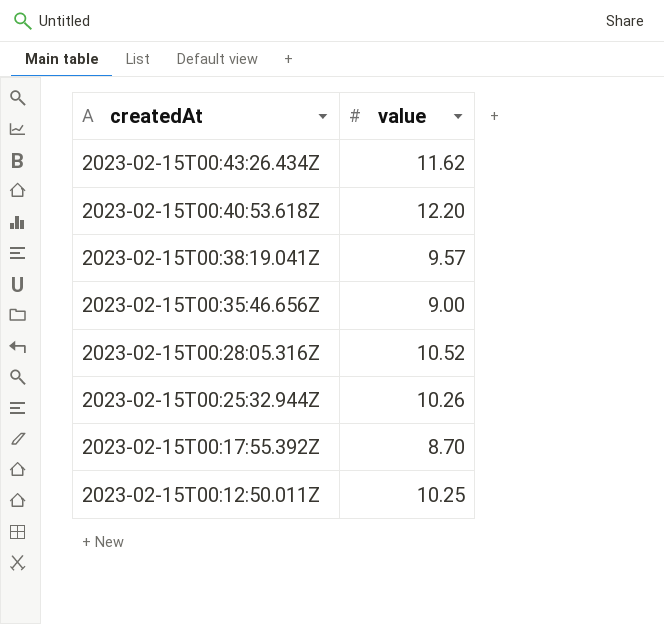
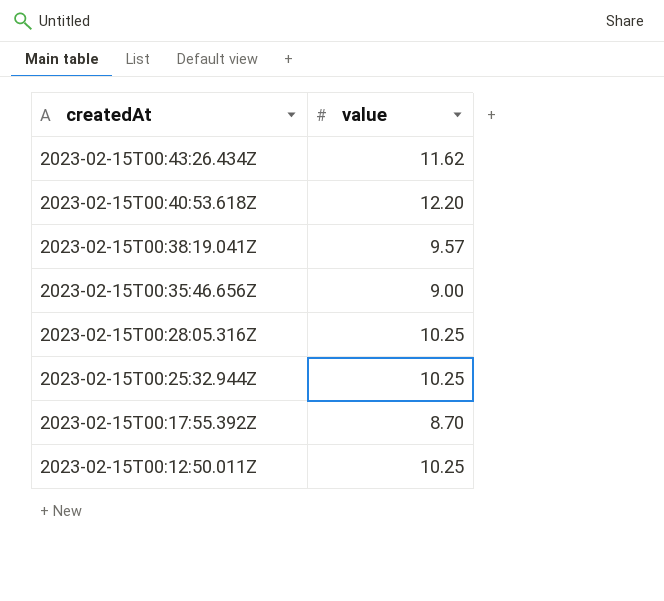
2023-02-15T00:28:05.316Z | value: 10.52 -> 10.25
2023-02-15T00:25:32.944Z | value: 10.26 -> 10.25

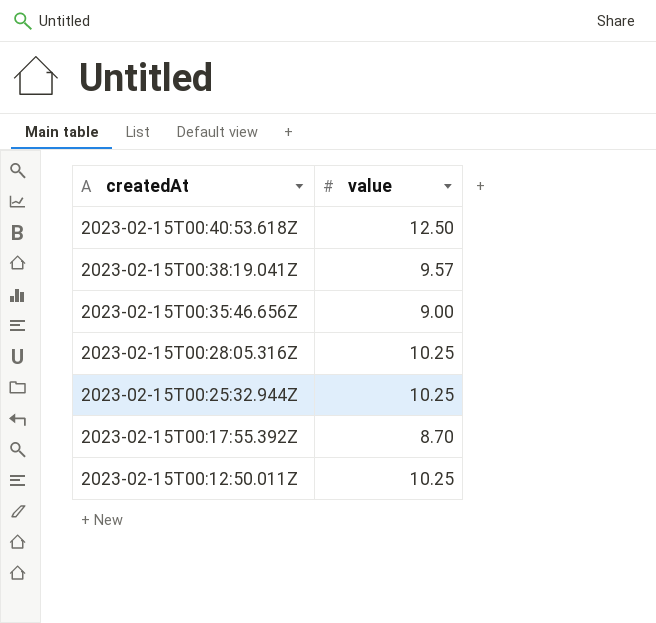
row 2023-02-15T00:43:26.434Z: 11.62 -> none
2023-02-15T00:40:53.618Z | value: 12.20 -> 12.50

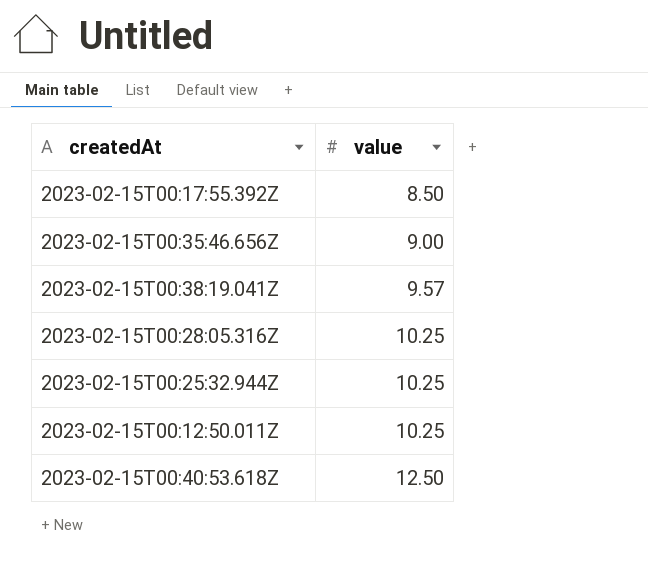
row order: createdAt descending -> value ascending
2023-02-15T00:17:55.392Z | value: 8.70 -> 8.50

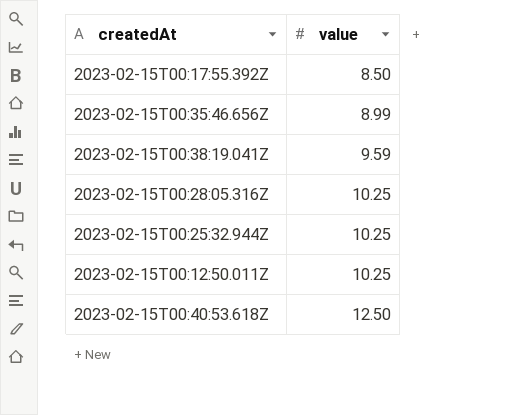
2023-02-15T00:35:46.656Z | value: 9.00 -> 8.99
2023-02-15T00:38:19.041Z | value: 9.57 -> 9.59

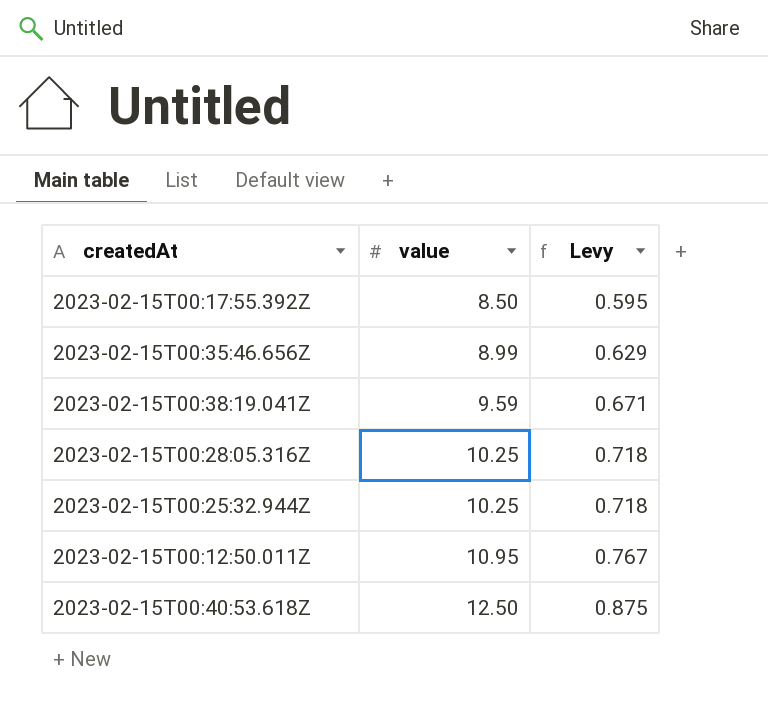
column Levy | formula: none -> [value] * 0.07
2023-02-15T00:12:50.011Z | value: 10.25 -> 10.95

